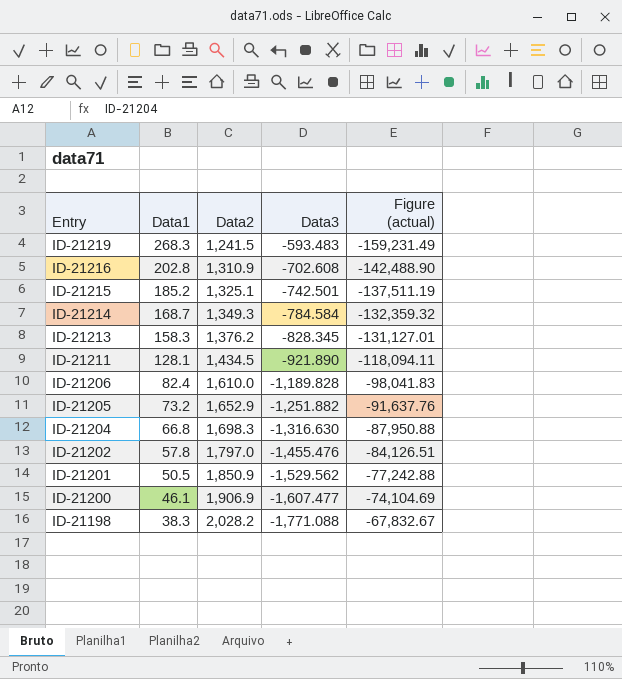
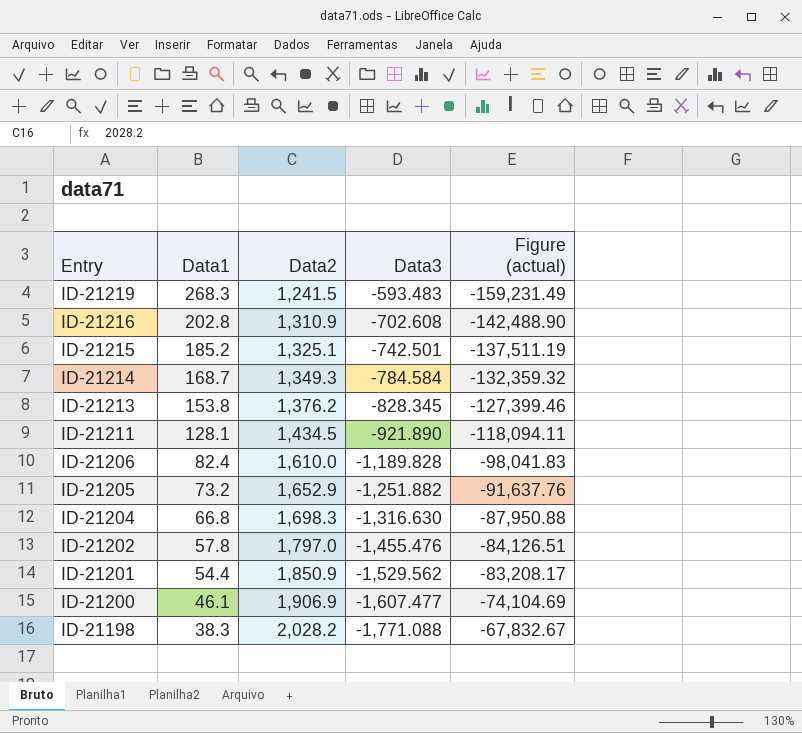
ID-21213 | Data1: 158.3 -> 153.8
ID-21213 | Figure (actual): -131,127.01 -> -127,399.46
ID-21201 | Data1: 50.5 -> 54.4
ID-21201 | Figure (actual): -77,242.88 -> -83,208.17

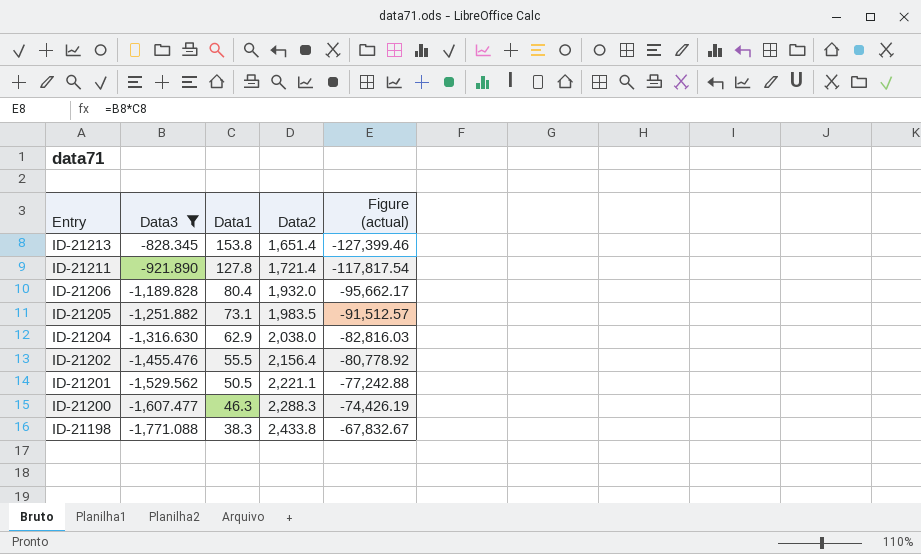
filter: none -> Data3 <= -828.345
column Data3 | position: 4 -> 2
ID-21213 | Data2: 1,376.2 -> 1,651.4
ID-21211 | Data1: 128.1 -> 127.8
ID-21211 | Data2: 1,434.5 -> 1,721.4
ID-21211 | Figure (actual): -118,094.11 -> -117,817.54
ID-21206 | Data1: 82.4 -> 80.4
ID-21206 | Data2: 1,610.0 -> 1,932.0
ID-21206 | Figure (actual): -98,041.83 -> -95,662.17
ID-21205 | Data1: 73.2 -> 73.1
ID-21205 | Data2: 1,652.9 -> 1,983.5
ID-21205 | Figure (actual): -91,637.76 -> -91,512.57
ID-21204 | Data1: 66.8 -> 62.9
ID-21204 | Data2: 1,698.3 -> 2,038.0
ID-21204 | Figure (actual): -87,950.88 -> -82,816.03
ID-21202 | Data1: 57.8 -> 55.5
ID-21202 | Data2: 1,797.0 -> 2,156.4
ID-21202 | Figure (actual): -84,126.51 -> -80,778.92
ID-21201 | Data1: 54.4 -> 50.5
ID-21201 | Data2: 1,850.9 -> 2,221.1
ID-21201 | Figure (actual): -83,208.17 -> -77,242.88
ID-21200 | Data1: 46.1 -> 46.3
ID-21200 | Data2: 1,906.9 -> 2,288.3
ID-21200 | Figure (actual): -74,104.69 -> -74,426.19
ID-21198 | Data2: 2,028.2 -> 2,433.8

